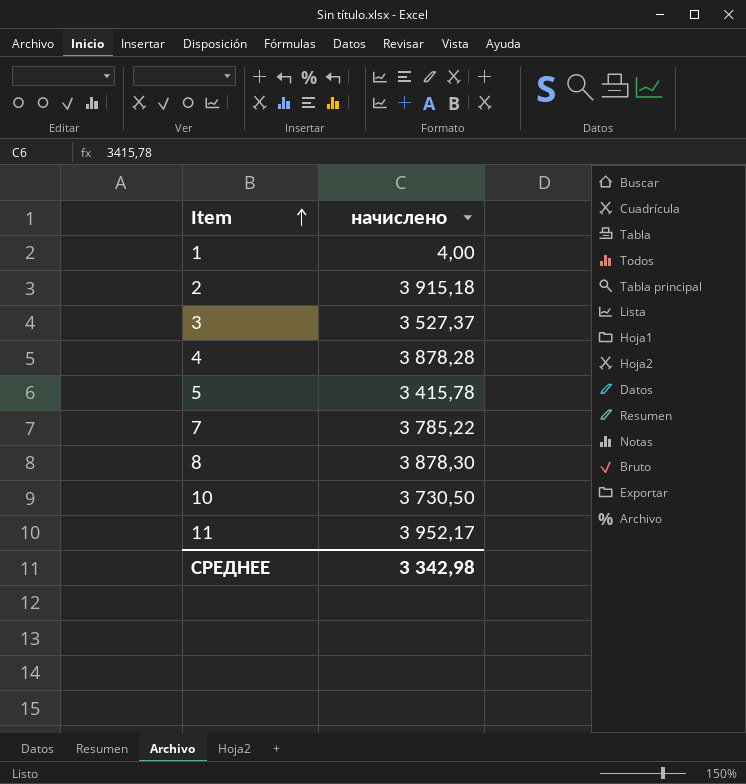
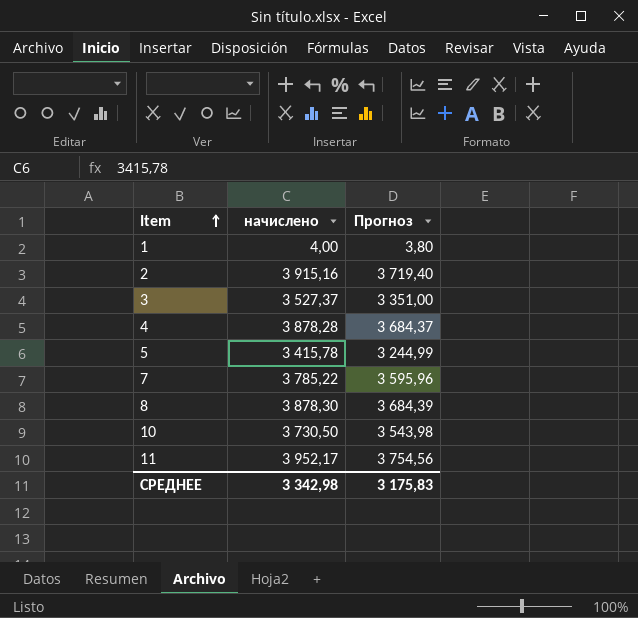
column Прогноз | formula: none -> [начислено] * 0,95
2 | начислено: 3 915,18 -> 3 915,16

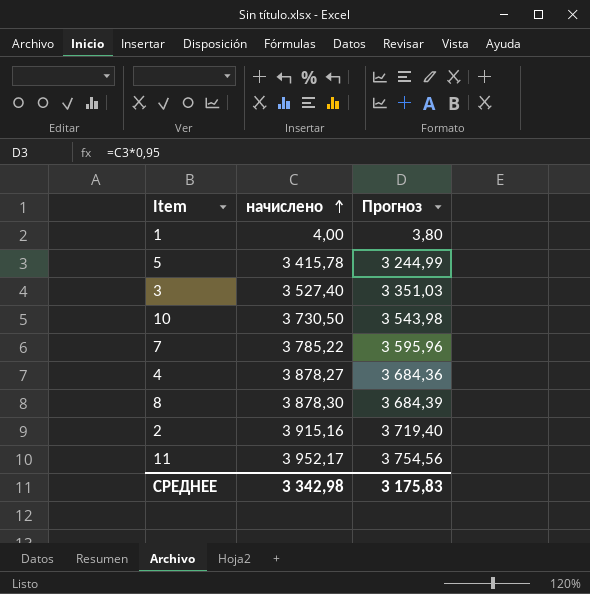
row order: Item ascending -> начислено ascending
3 | начислено: 3 527,37 -> 3 527,40
3 | Прогноз: 3 351,00 -> 3 351,03
4 | начислено: 3 878,28 -> 3 878,27
4 | Прогноз: 3 684,37 -> 3 684,36

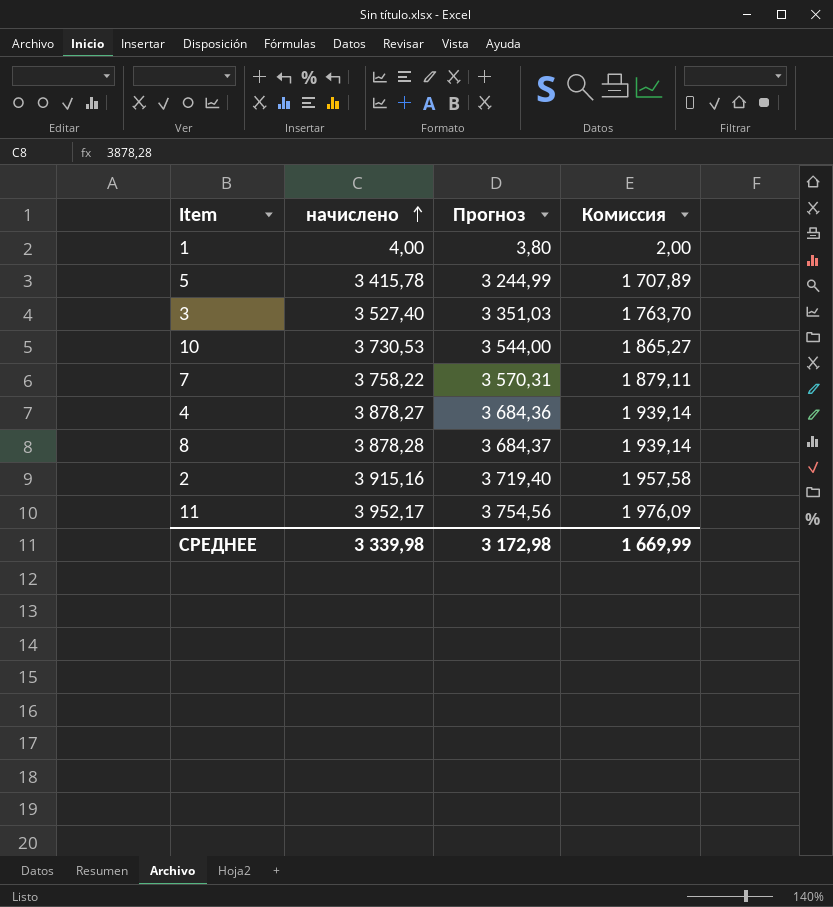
column Комиссия | formula: none -> [начислено] * 0,5
10 | начислено: 3 730,50 -> 3 730,53
10 | Прогноз: 3 543,98 -> 3 544,00
7 | начислено: 3 785,22 -> 3 758,22
7 | Прогноз: 3 595,96 -> 3 570,31
8 | начислено: 3 878,30 -> 3 878,28
8 | Прогноз: 3 684,39 -> 3 684,37
СРЕДНЕЕ | начислено: 3 342,98 -> 3 339,98
СРЕДНЕЕ | Прогноз: 3 175,83 -> 3 172,98

